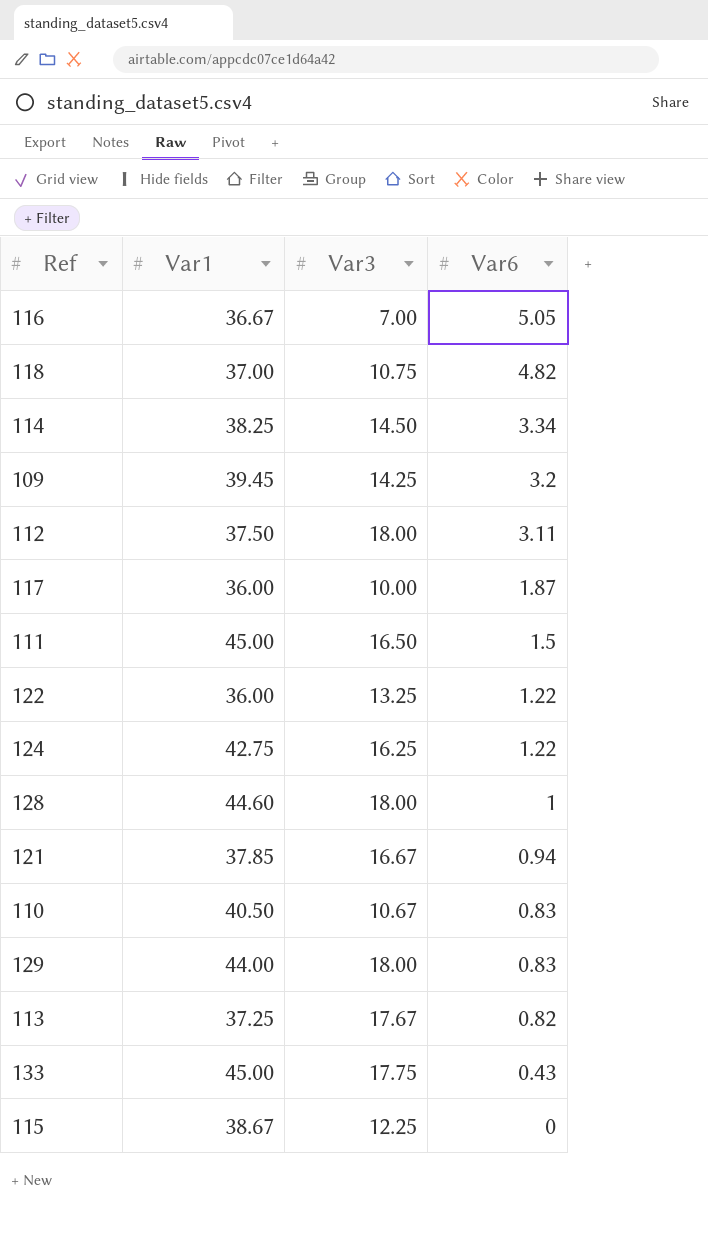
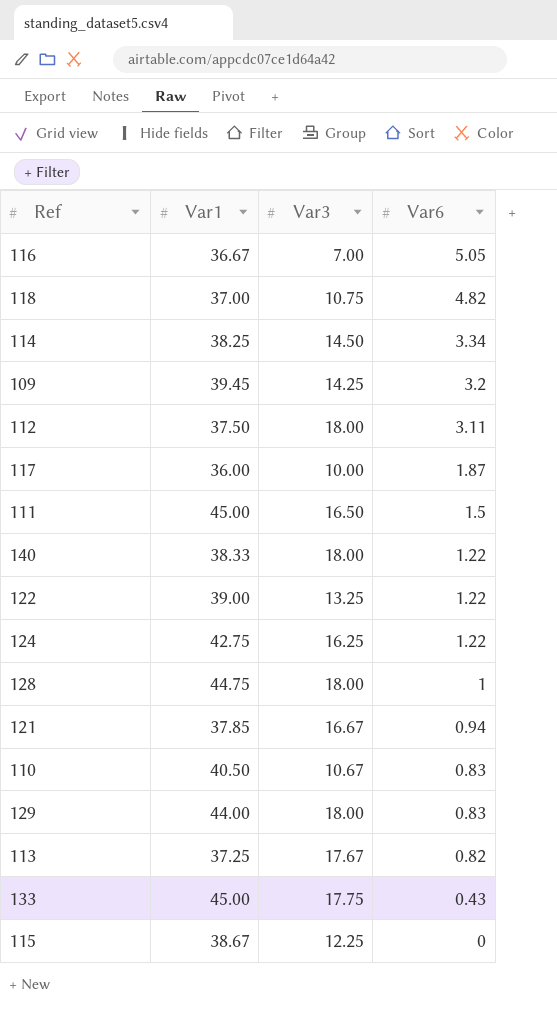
row 140: none -> 38.33 | 18.00 | 1.22
122 | Var1: 36.00 -> 39.00
128 | Var1: 44.60 -> 44.75

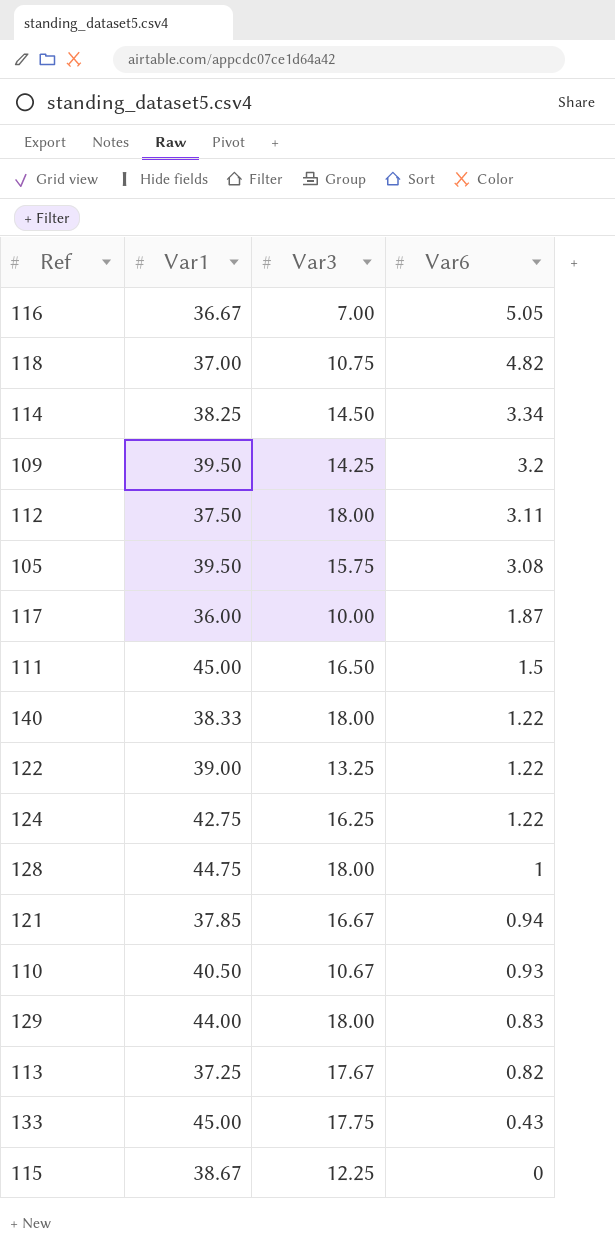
109 | Var1: 39.45 -> 39.50
row 105: none -> 39.50 | 15.75 | 3.08
110 | Var6: 0.83 -> 0.93

